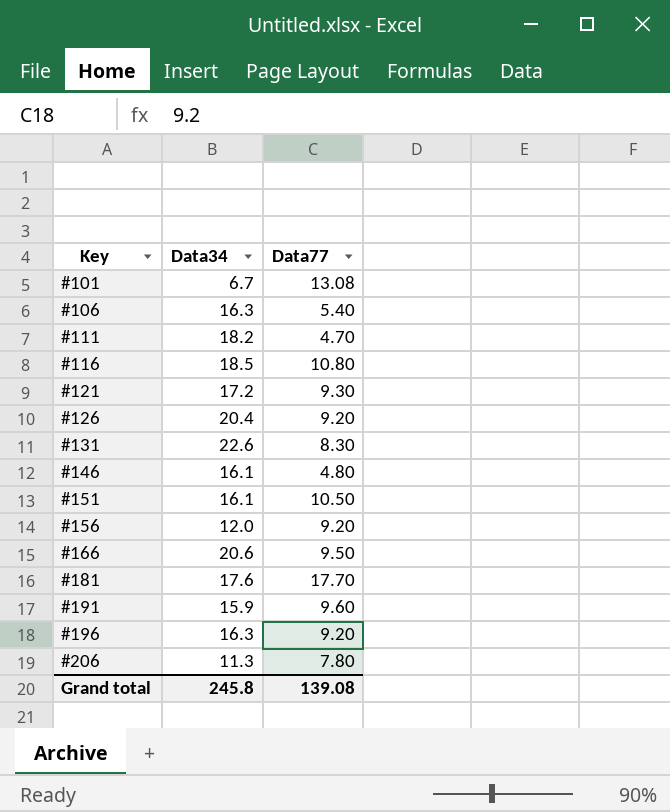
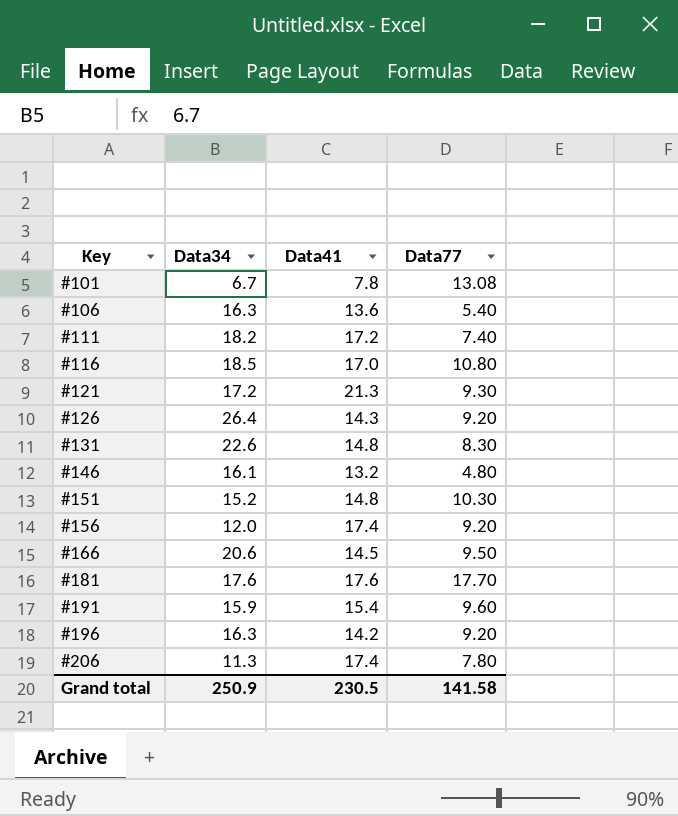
column Data41 | position: none -> 3
#111 | Data77: 4.70 -> 7.40
#126 | Data34: 20.4 -> 26.4
#151 | Data34: 16.1 -> 15.2
#151 | Data77: 10.50 -> 10.30
Grand total | Data34: 245.8 -> 250.9
Grand total | Data77: 139.08 -> 141.58

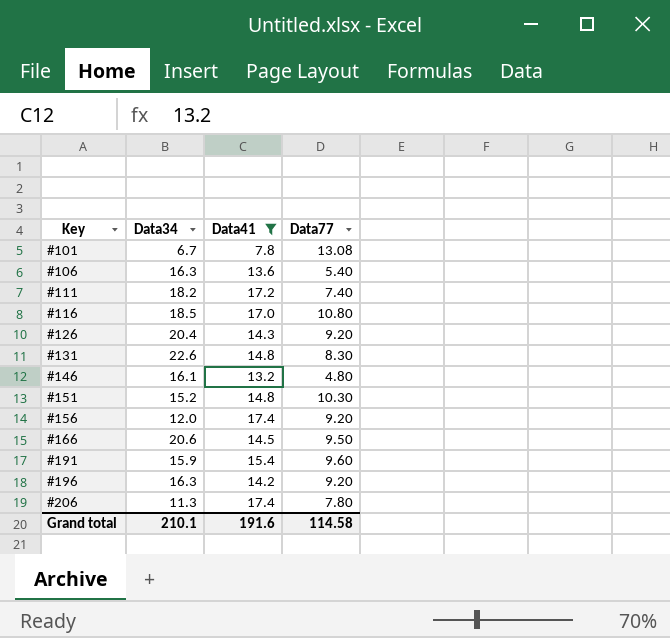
filter: none -> Data41 <= 17.4
#126 | Data34: 26.4 -> 20.4
Grand total | Data34: 250.9 -> 210.1
Grand total | Data41: 230.5 -> 191.6
Grand total | Data77: 141.58 -> 114.58

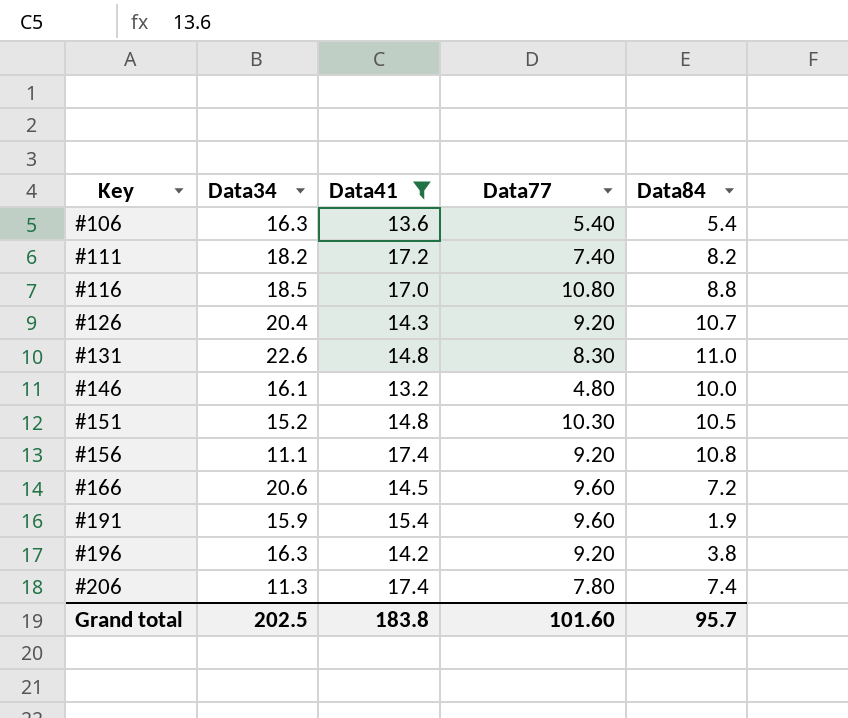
column Data84 | position: none -> 5
row #101: 6.7 | 7.8 | 13.08 -> none
#156 | Data34: 12.0 -> 11.1
#166 | Data77: 9.50 -> 9.60
Grand total | Data34: 210.1 -> 202.5
Grand total | Data41: 191.6 -> 183.8
Grand total | Data77: 114.58 -> 101.60

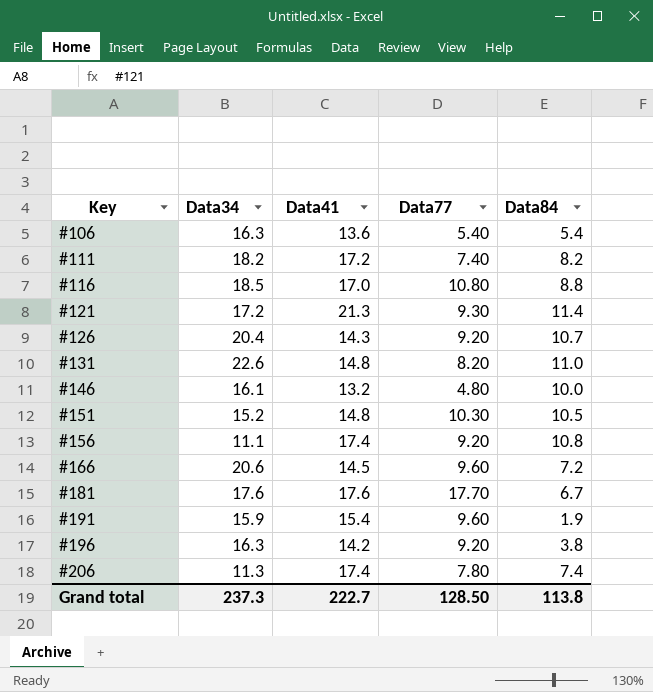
filter: Data41 <= 17.4 -> none
#131 | Data77: 8.30 -> 8.20
Grand total | Data34: 202.5 -> 237.3
Grand total | Data41: 183.8 -> 222.7
Grand total | Data77: 101.60 -> 128.50
Grand total | Data84: 95.7 -> 113.8

